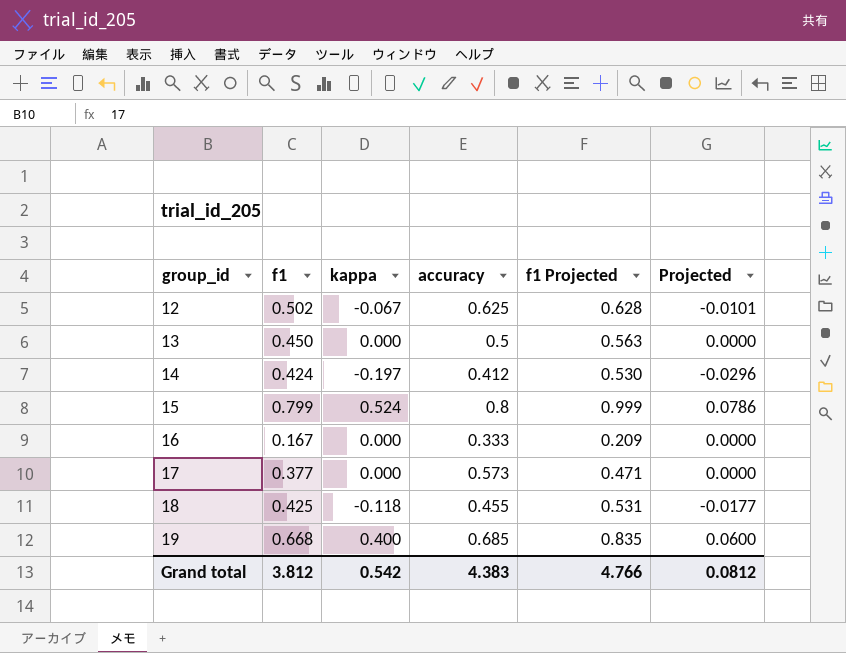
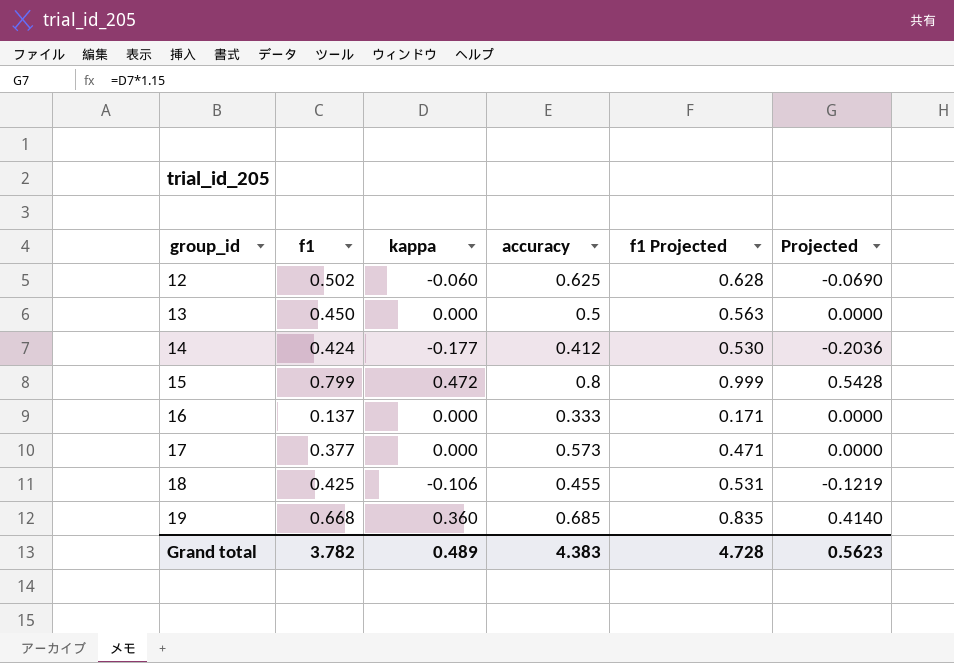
column Projected | formula: [kappa] * 0.15 -> [kappa] * 1.15
12 | kappa: -0.067 -> -0.060
14 | kappa: -0.197 -> -0.177
15 | kappa: 0.524 -> 0.472
16 | f1: 0.167 -> 0.137
16 | f1 Projected: 0.209 -> 0.171
18 | kappa: -0.118 -> -0.106
19 | kappa: 0.400 -> 0.360
Grand total | f1: 3.812 -> 3.782
Grand total | kappa: 0.542 -> 0.489
Grand total | f1 Projected: 4.766 -> 4.728
Grand total | Projected: 0.0812 -> 0.5623

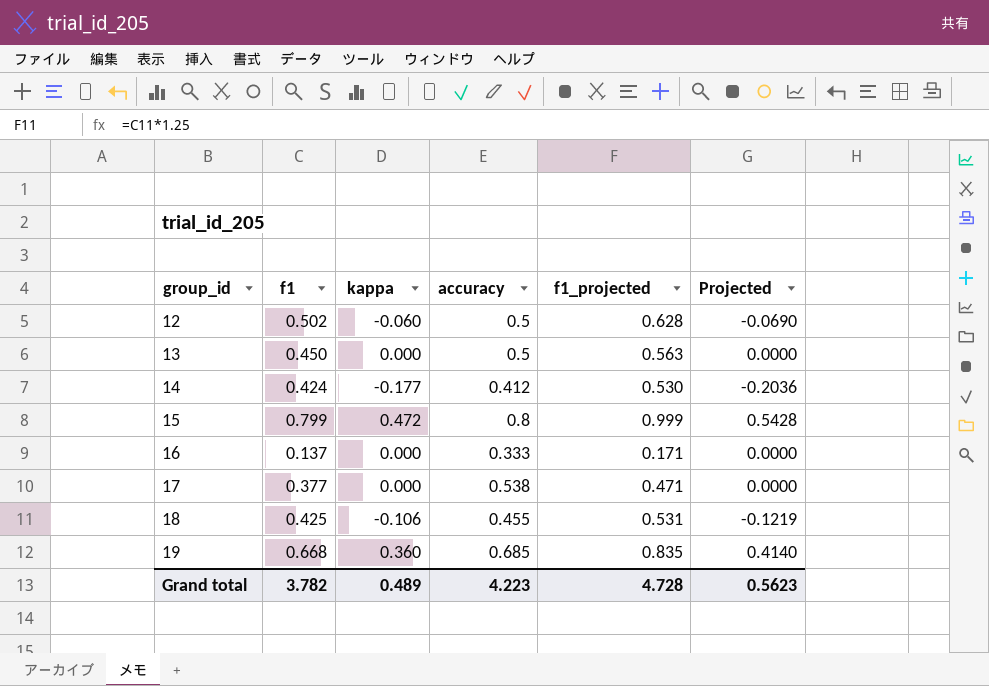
column name: f1 Projected -> f1_projected
12 | accuracy: 0.625 -> 0.5
17 | accuracy: 0.573 -> 0.538
Grand total | accuracy: 4.383 -> 4.223

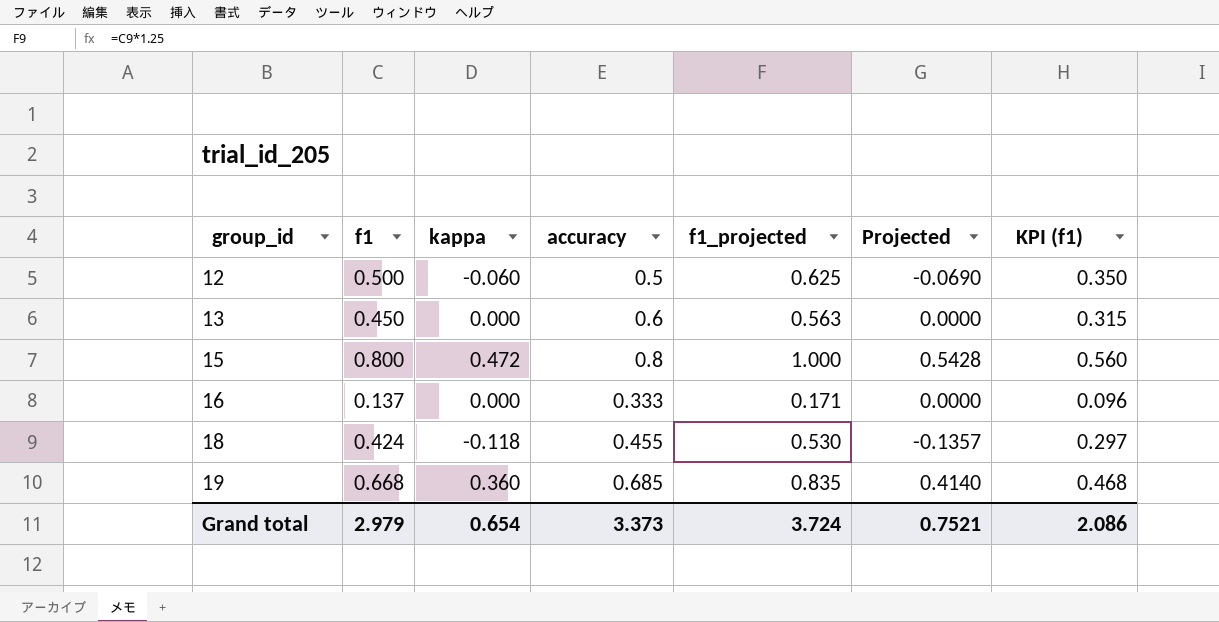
column KPI (f1) | formula: none -> [f1] * 0.7
row 14: 0.424 | -0.177 | 0.412 | 0.530 | -0.2036 -> none
row 17: 0.377 | 0.000 | 0.538 | 0.471 | 0.0000 -> none
12 | f1: 0.502 -> 0.500
12 | f1_projected: 0.628 -> 0.625
13 | accuracy: 0.5 -> 0.6
15 | f1: 0.799 -> 0.800
15 | f1_projected: 0.999 -> 1.000
18 | f1: 0.425 -> 0.424
18 | kappa: -0.106 -> -0.118
18 | f1_projected: 0.531 -> 0.530
18 | Projected: -0.1219 -> -0.1357
Grand total | f1: 3.782 -> 2.979
Grand total | kappa: 0.489 -> 0.654
Grand total | accuracy: 4.223 -> 3.373
Grand total | f1_projected: 4.728 -> 3.724
Grand total | Projected: 0.5623 -> 0.7521

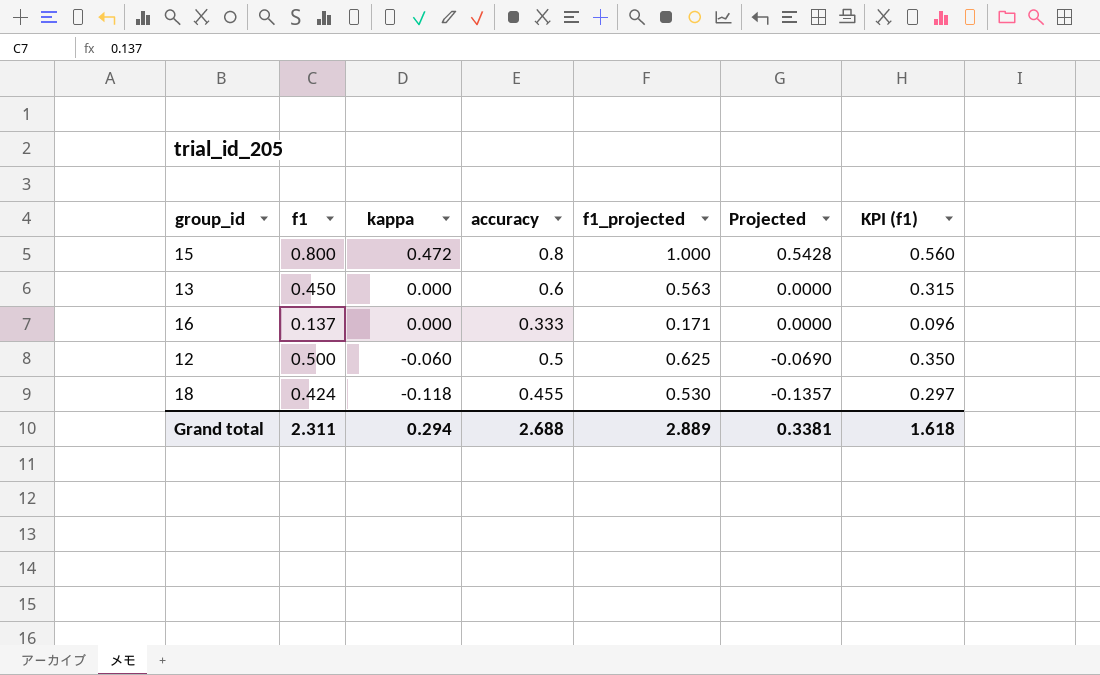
row order: group_id ascending -> kappa descending
row 19: 0.668 | 0.360 | 0.685 | 0.835 | 0.4140 | 0.468 -> none
Grand total | f1: 2.979 -> 2.311
Grand total | kappa: 0.654 -> 0.294
Grand total | accuracy: 3.373 -> 2.688
Grand total | f1_projected: 3.724 -> 2.889
Grand total | Projected: 0.7521 -> 0.3381
Grand total | KPI (f1): 2.086 -> 1.618

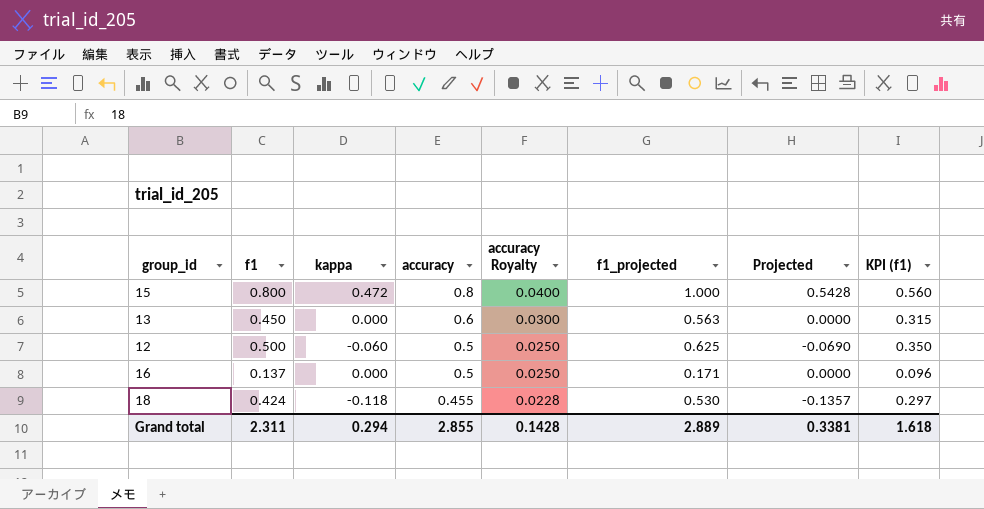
row order: kappa descending -> accuracy descending
column accuracy Royalty | formula: none -> [accuracy] * 0.05
16 | accuracy: 0.333 -> 0.5
Grand total | accuracy: 2.688 -> 2.855

